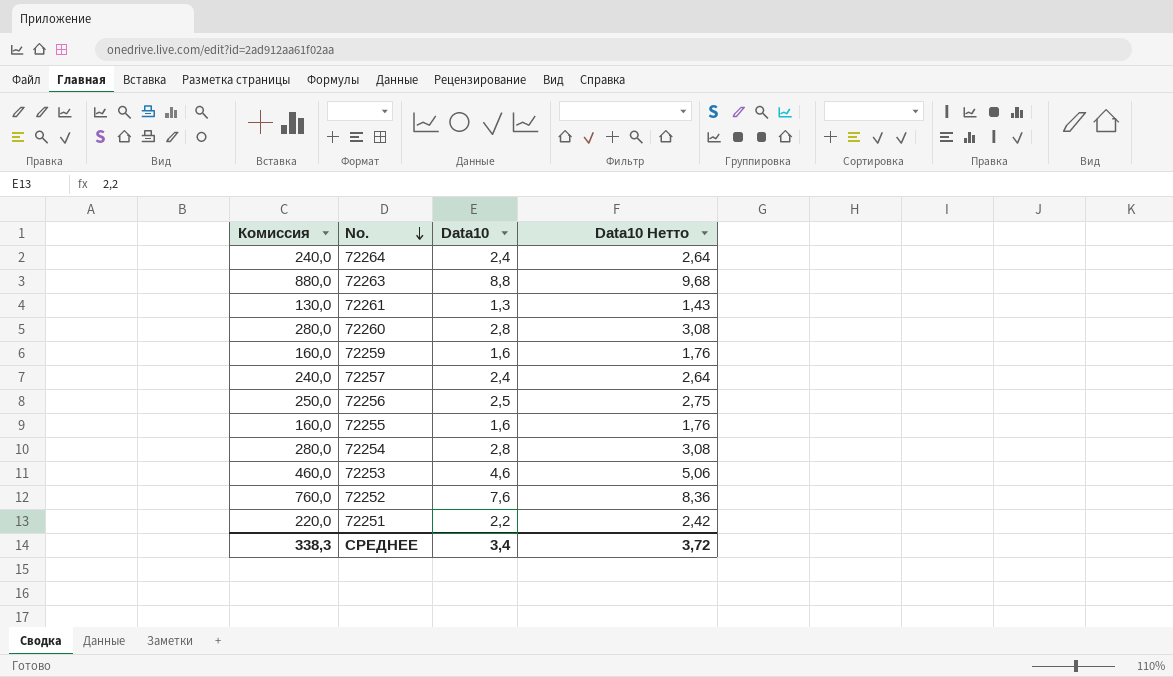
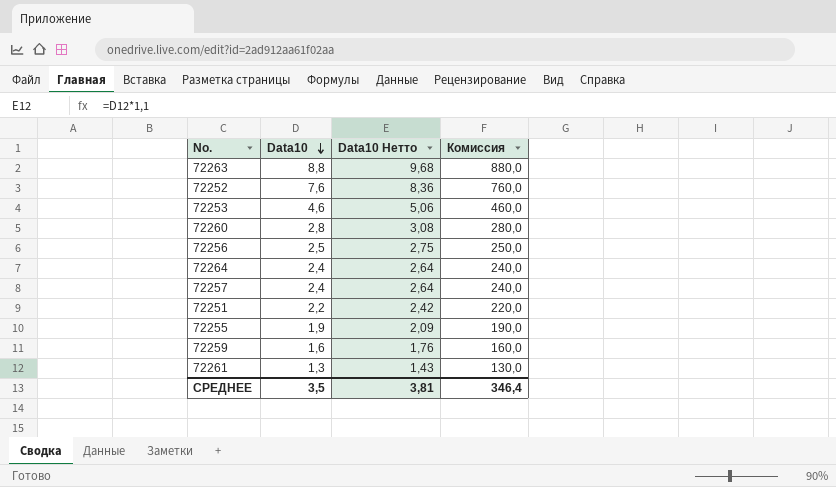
row order: No. descending -> Data10 descending
column Комиссия | position: 1 -> 4
row 72254: 280,0 | 2,8 | 3,08 -> none
72255 | Data10: 1,6 -> 1,9
72255 | Data10 Нетто: 1,76 -> 2,09
72255 | Комиссия: 160,0 -> 190,0
СРЕДНЕЕ | Data10: 3,4 -> 3,5
СРЕДНЕЕ | Data10 Нетто: 3,72 -> 3,81
СРЕДНЕЕ | Комиссия: 338,3 -> 346,4

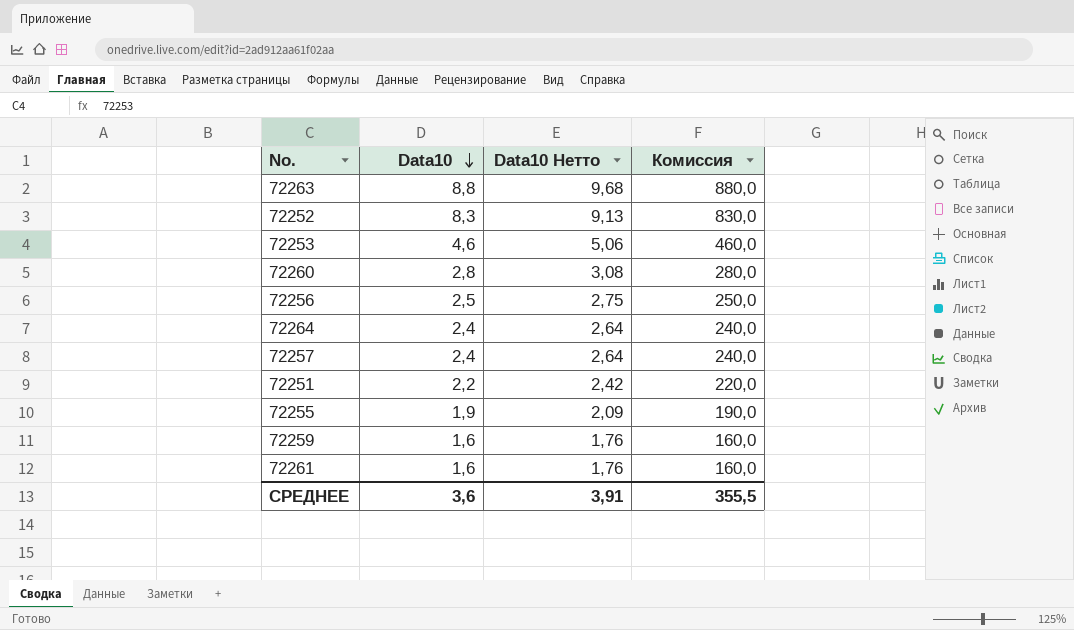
72252 | Data10: 7,6 -> 8,3
72252 | Data10 Нетто: 8,36 -> 9,13
72252 | Комиссия: 760,0 -> 830,0
72261 | Data10: 1,3 -> 1,6
72261 | Data10 Нетто: 1,43 -> 1,76
72261 | Комиссия: 130,0 -> 160,0
СРЕДНЕЕ | Data10: 3,5 -> 3,6
СРЕДНЕЕ | Data10 Нетто: 3,81 -> 3,91
СРЕДНЕЕ | Комиссия: 346,4 -> 355,5

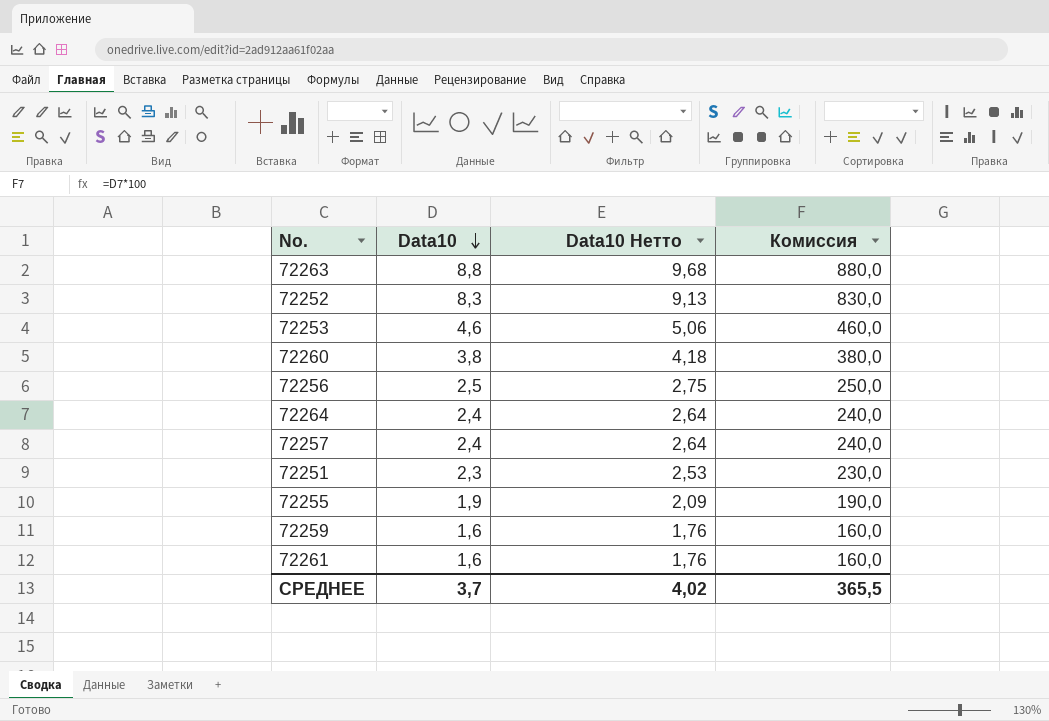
72260 | Data10: 2,8 -> 3,8
72260 | Data10 Нетто: 3,08 -> 4,18
72260 | Комиссия: 280,0 -> 380,0
72251 | Data10: 2,2 -> 2,3
72251 | Data10 Нетто: 2,42 -> 2,53
72251 | Комиссия: 220,0 -> 230,0
СРЕДНЕЕ | Data10: 3,6 -> 3,7
СРЕДНЕЕ | Data10 Нетто: 3,91 -> 4,02
СРЕДНЕЕ | Комиссия: 355,5 -> 365,5

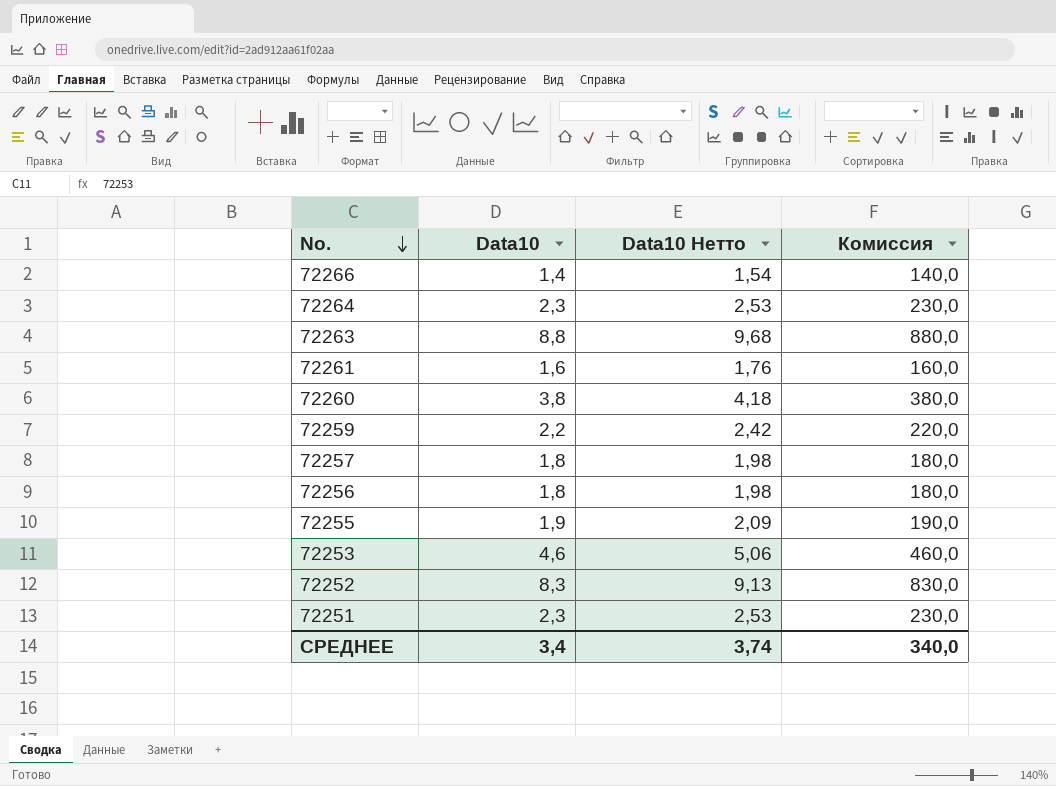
row order: Data10 descending -> No. descending
row 72266: none -> 1,4 | 1,54 | 140,0
72264 | Data10: 2,4 -> 2,3
72264 | Data10 Нетто: 2,64 -> 2,53
72264 | Комиссия: 240,0 -> 230,0
72259 | Data10: 1,6 -> 2,2
72259 | Data10 Нетто: 1,76 -> 2,42
72259 | Комиссия: 160,0 -> 220,0
72257 | Data10: 2,4 -> 1,8
72257 | Data10 Нетто: 2,64 -> 1,98
72257 | Комиссия: 240,0 -> 180,0
72256 | Data10: 2,5 -> 1,8
72256 | Data10 Нетто: 2,75 -> 1,98
72256 | Комиссия: 250,0 -> 180,0
СРЕДНЕЕ | Data10: 3,7 -> 3,4
СРЕДНЕЕ | Data10 Нетто: 4,02 -> 3,74
СРЕДНЕЕ | Комиссия: 365,5 -> 340,0

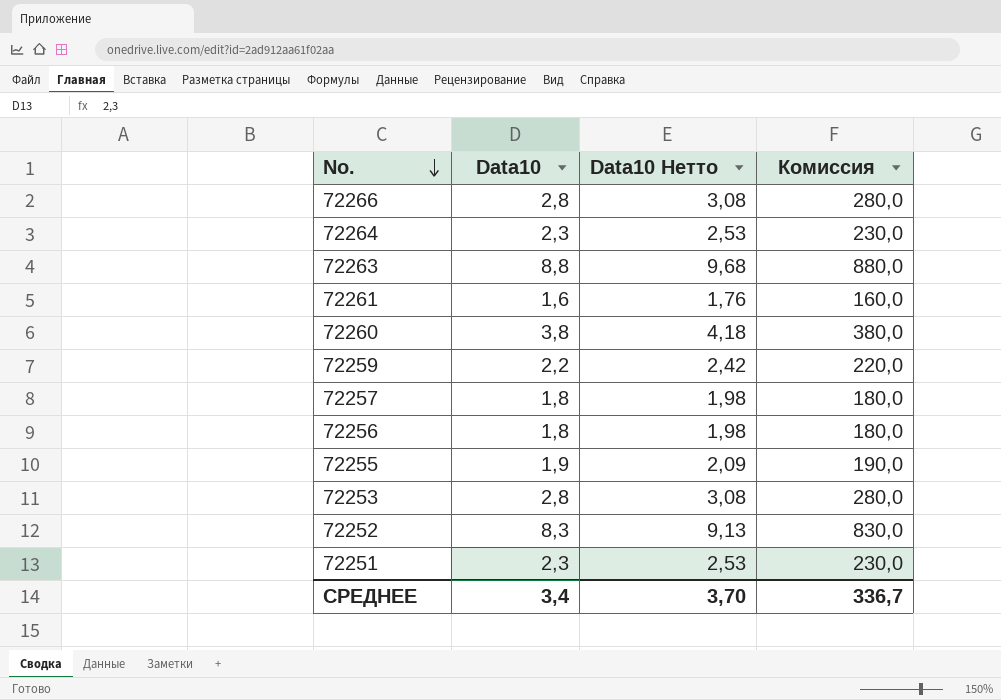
72266 | Data10: 1,4 -> 2,8
72266 | Data10 Нетто: 1,54 -> 3,08
72266 | Комиссия: 140,0 -> 280,0
72253 | Data10: 4,6 -> 2,8
72253 | Data10 Нетто: 5,06 -> 3,08
72253 | Комиссия: 460,0 -> 280,0
СРЕДНЕЕ | Data10 Нетто: 3,74 -> 3,70
СРЕДНЕЕ | Комиссия: 340,0 -> 336,7

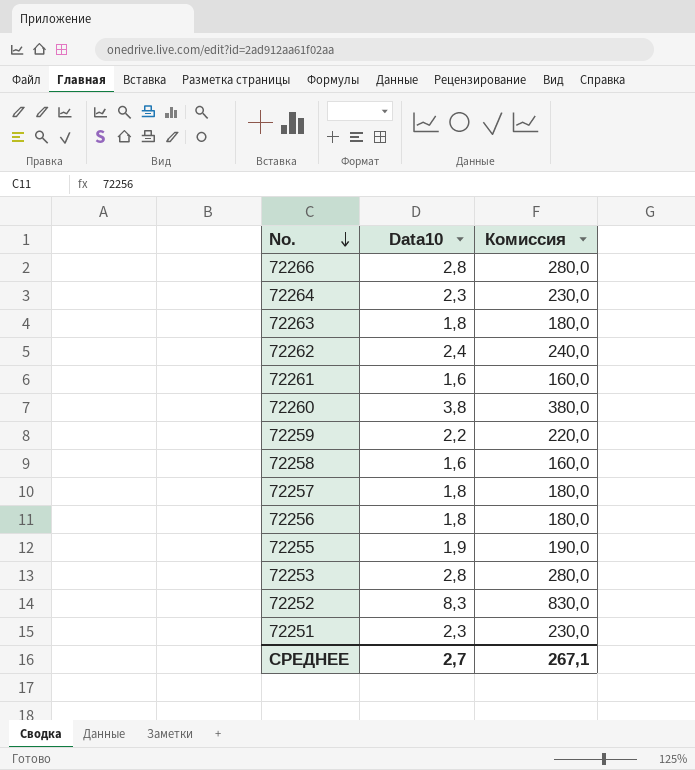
column Data10 Нетто | formula: [Data10] * 1,1 -> none
72263 | Data10: 8,8 -> 1,8
72263 | Комиссия: 880,0 -> 180,0
row 72262: none -> 2,4 | 240,0
row 72258: none -> 1,6 | 160,0
СРЕДНЕЕ | Data10: 3,4 -> 2,7
СРЕДНЕЕ | Комиссия: 336,7 -> 267,1

